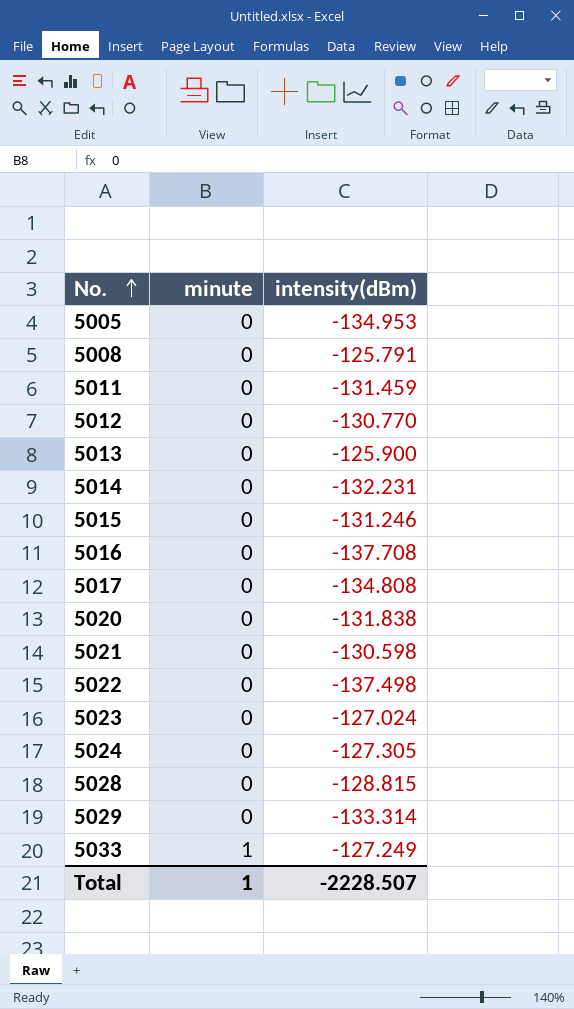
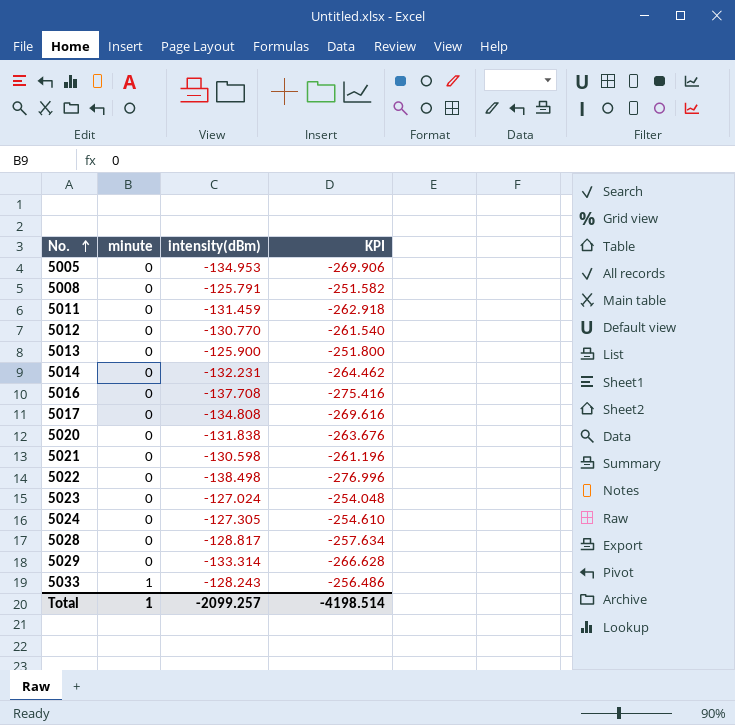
column KPI | formula: none -> [intensity(dBm)] * 2
row 5015: 0 | -131.246 -> none
5022 | intensity(dBm): -137.498 -> -138.498
5028 | intensity(dBm): -128.815 -> -128.817
5033 | intensity(dBm): -127.249 -> -128.243
Total | intensity(dBm): -2228.507 -> -2099.257

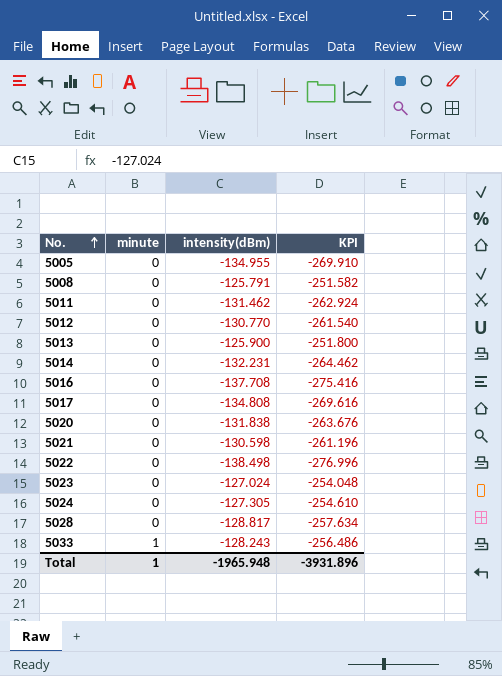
row 5029: 0 | -133.314 | -266.628 -> none
5005 | intensity(dBm): -134.953 -> -134.955
5005 | KPI: -269.906 -> -269.910
5011 | intensity(dBm): -131.459 -> -131.462
5011 | KPI: -262.918 -> -262.924
Total | intensity(dBm): -2099.257 -> -1965.948
Total | KPI: -4198.514 -> -3931.896

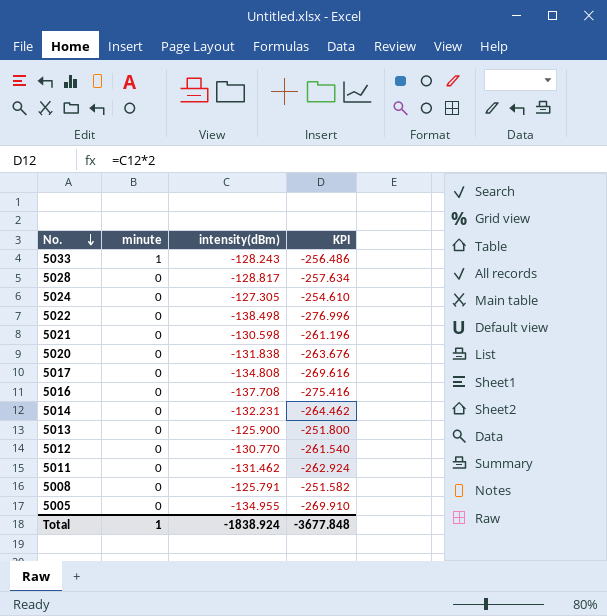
row order: No. ascending -> No. descending
row 5023: 0 | -127.024 | -254.048 -> none
Total | intensity(dBm): -1965.948 -> -1838.924
Total | KPI: -3931.896 -> -3677.848

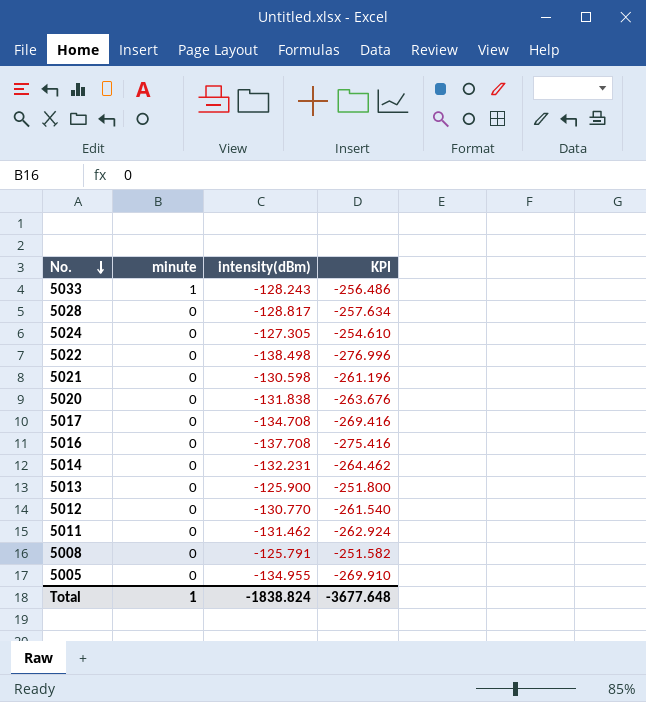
5017 | intensity(dBm): -134.808 -> -134.708
5017 | KPI: -269.616 -> -269.416
Total | intensity(dBm): -1838.924 -> -1838.824
Total | KPI: -3677.848 -> -3677.648

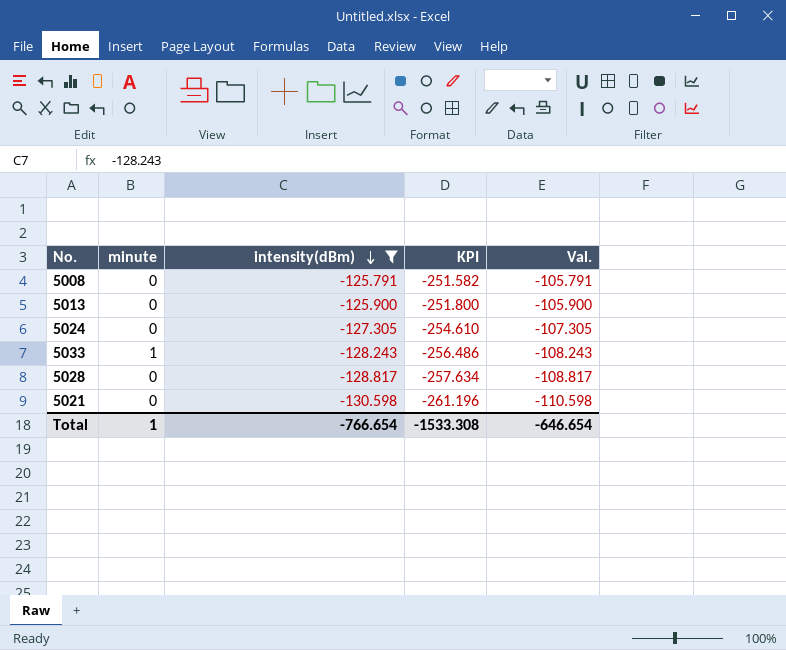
filter: none -> intensity(dBm) >= -130.598
row order: No. descending -> intensity(dBm) descending
column Val. | formula: none -> [intensity(dBm)] + 20
Total | intensity(dBm): -1838.824 -> -766.654
Total | KPI: -3677.648 -> -1533.308

